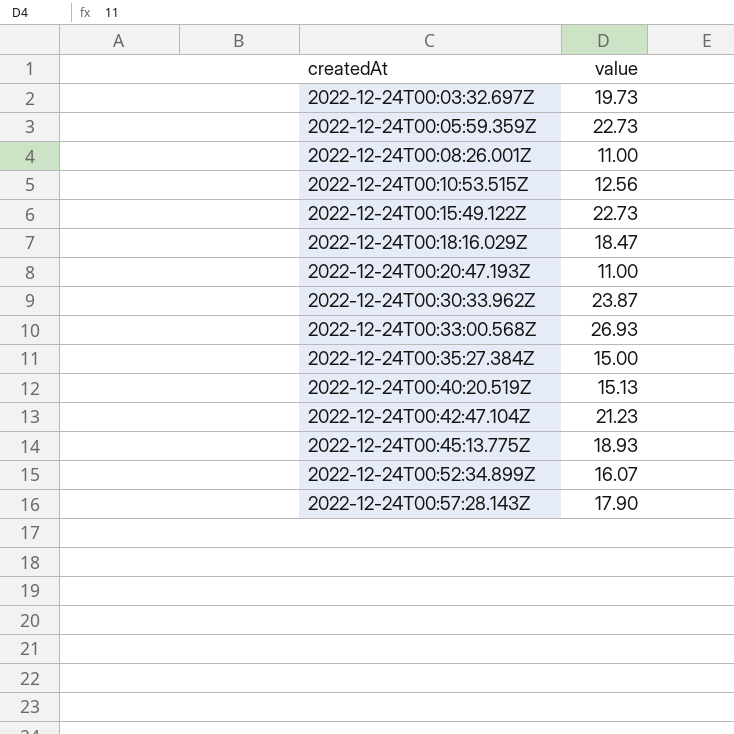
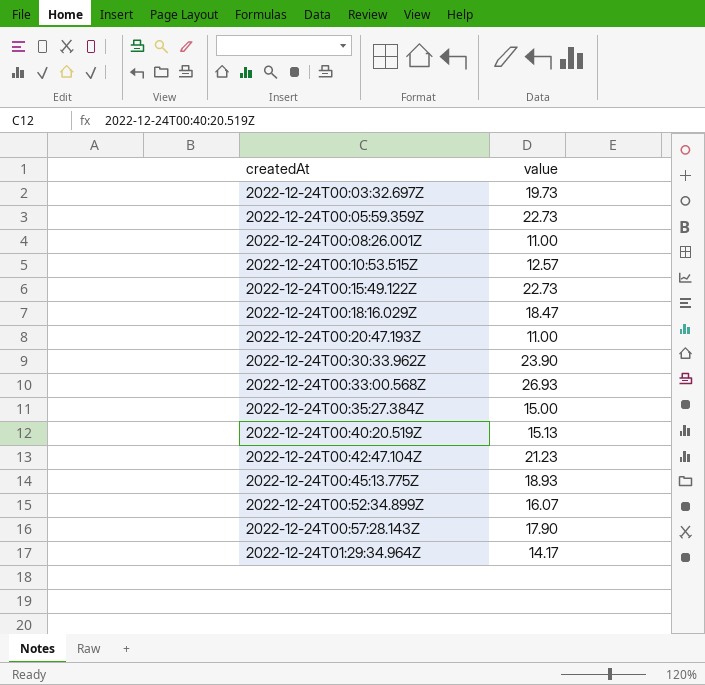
2022-12-24T00:10:53.515Z | value: 12.56 -> 12.57
2022-12-24T00:30:33.962Z | value: 23.87 -> 23.90
row 2022-12-24T01:29:34.964Z: none -> 14.17

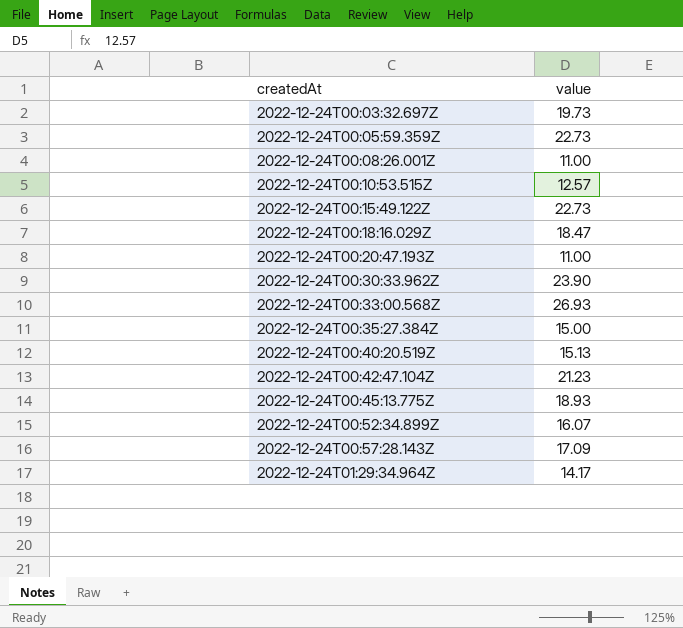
2022-12-24T00:57:28.143Z | value: 17.90 -> 17.09

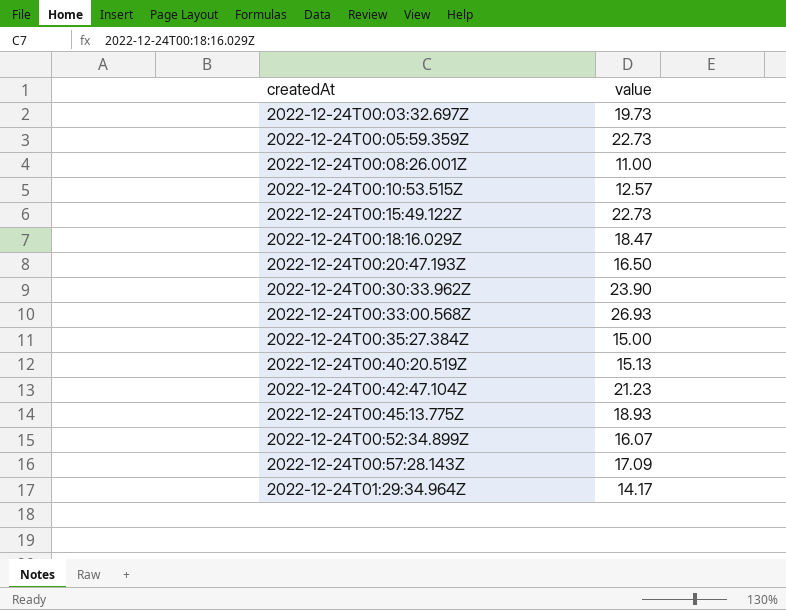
2022-12-24T00:20:47.193Z | value: 11.00 -> 16.50

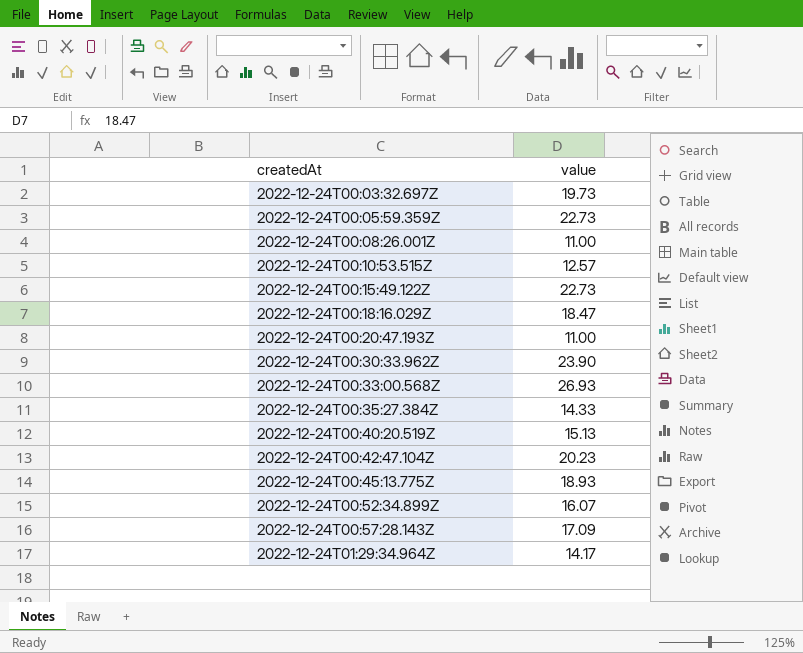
2022-12-24T00:20:47.193Z | value: 16.50 -> 11.00
2022-12-24T00:35:27.384Z | value: 15.00 -> 14.33
2022-12-24T00:42:47.104Z | value: 21.23 -> 20.23

